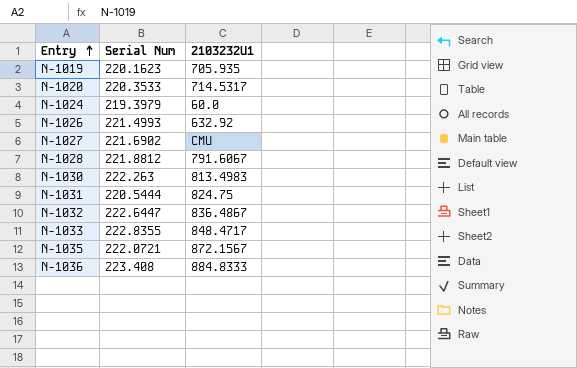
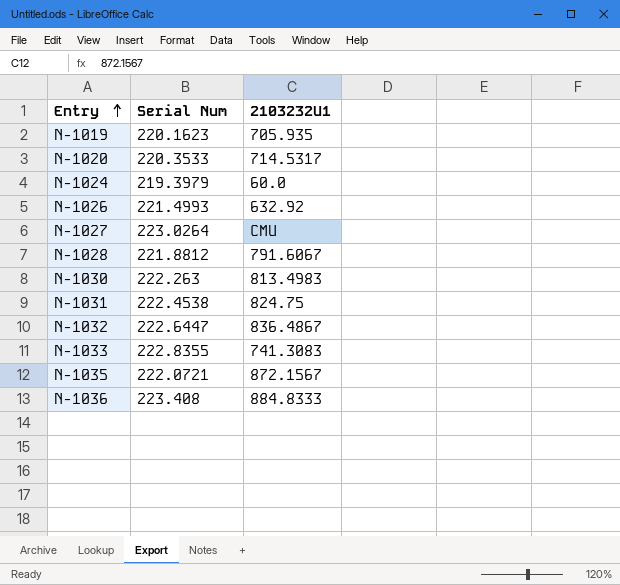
N-1027 | Serial Num: 221.6902 -> 223.0264
N-1031 | Serial Num: 220.5444 -> 222.4538
N-1033 | 2103232U1: 848.4717 -> 741.3083

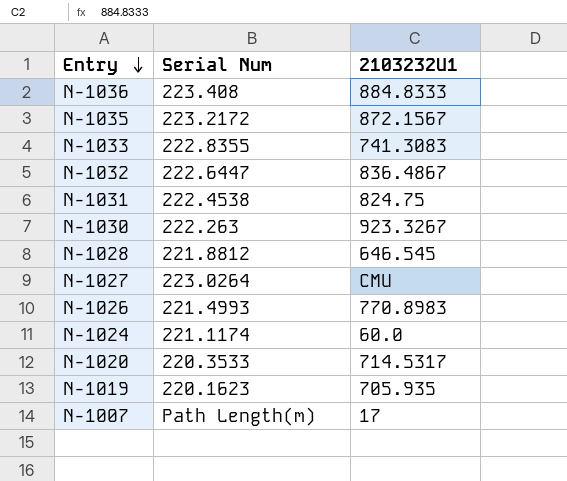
row order: Entry ascending -> Entry descending
N-1035 | Serial Num: 222.0721 -> 223.2172
N-1030 | 2103232U1: 813.4983 -> 923.3267
N-1028 | 2103232U1: 791.6067 -> 646.545
N-1026 | 2103232U1: 632.92 -> 770.8983
N-1024 | Serial Num: 219.3979 -> 221.1174
row N-1007: none -> Path Length(m) | 17

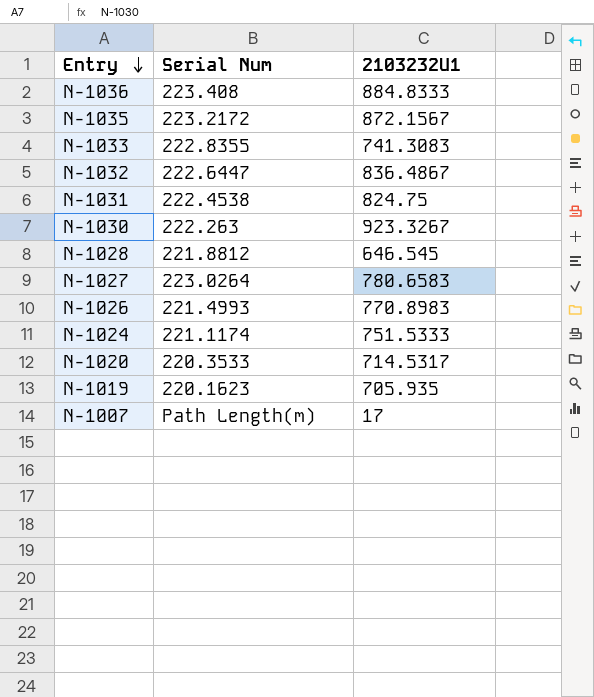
N-1027 | 2103232U1: CMU -> 780.6583
N-1024 | 2103232U1: 60.0 -> 751.5333

